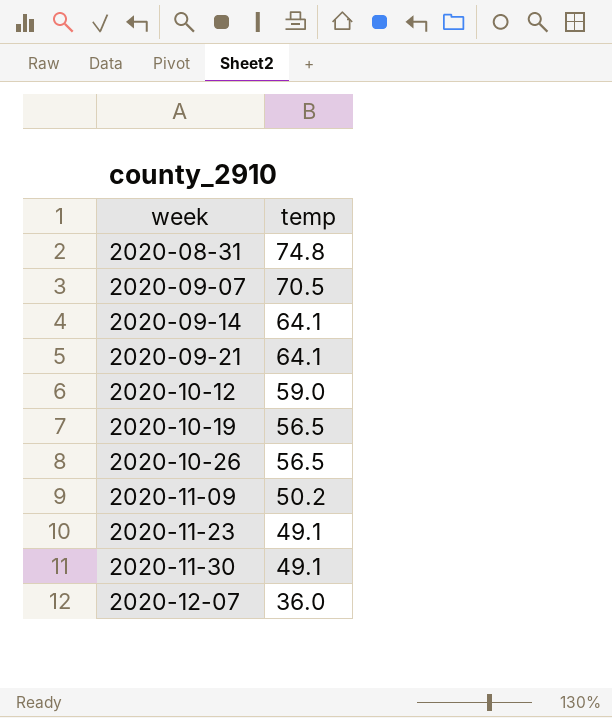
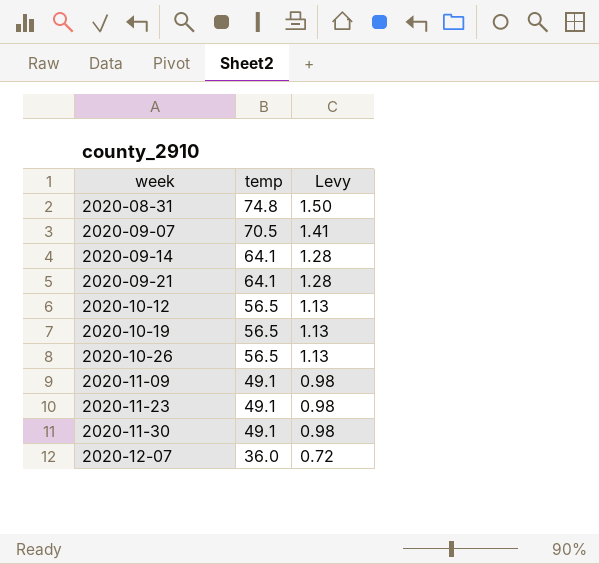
column Levy | formula: none -> [temp] * 0.02
2020-10-12 | temp: 59.0 -> 56.5
2020-11-09 | temp: 50.2 -> 49.1

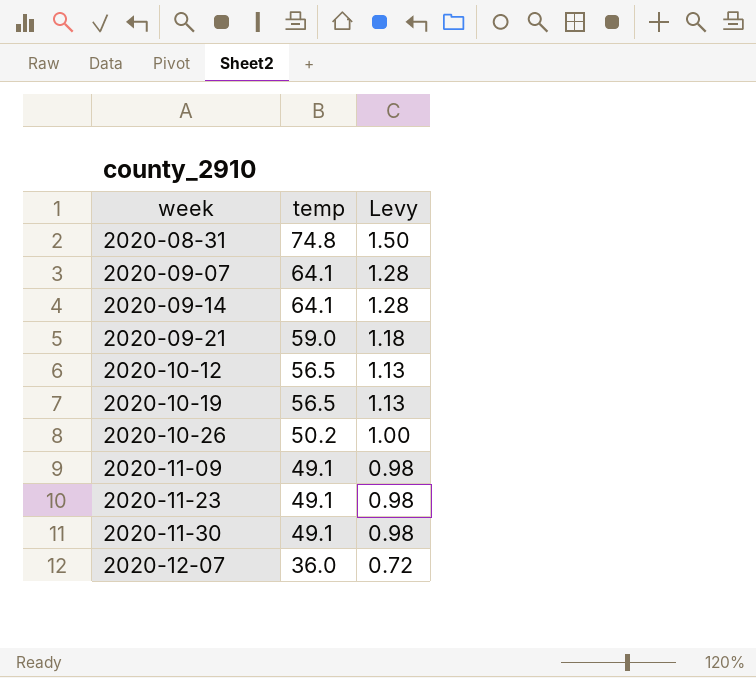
2020-09-07 | temp: 70.5 -> 64.1
2020-09-07 | Levy: 1.41 -> 1.28
2020-09-21 | temp: 64.1 -> 59.0
2020-09-21 | Levy: 1.28 -> 1.18
2020-10-26 | temp: 56.5 -> 50.2
2020-10-26 | Levy: 1.13 -> 1.00

